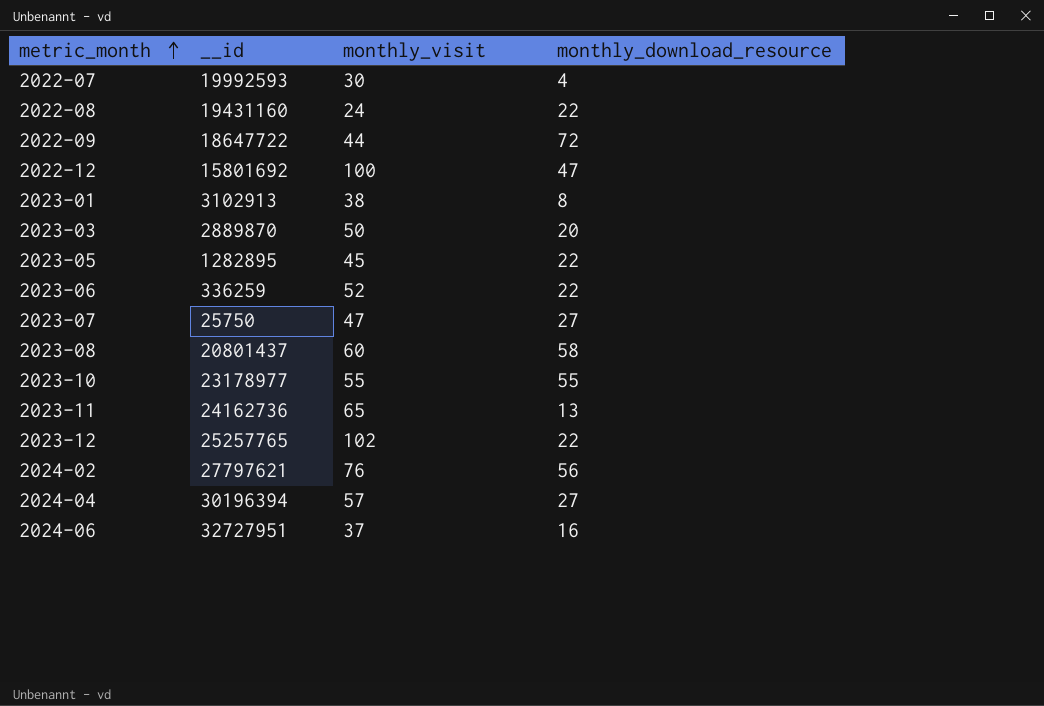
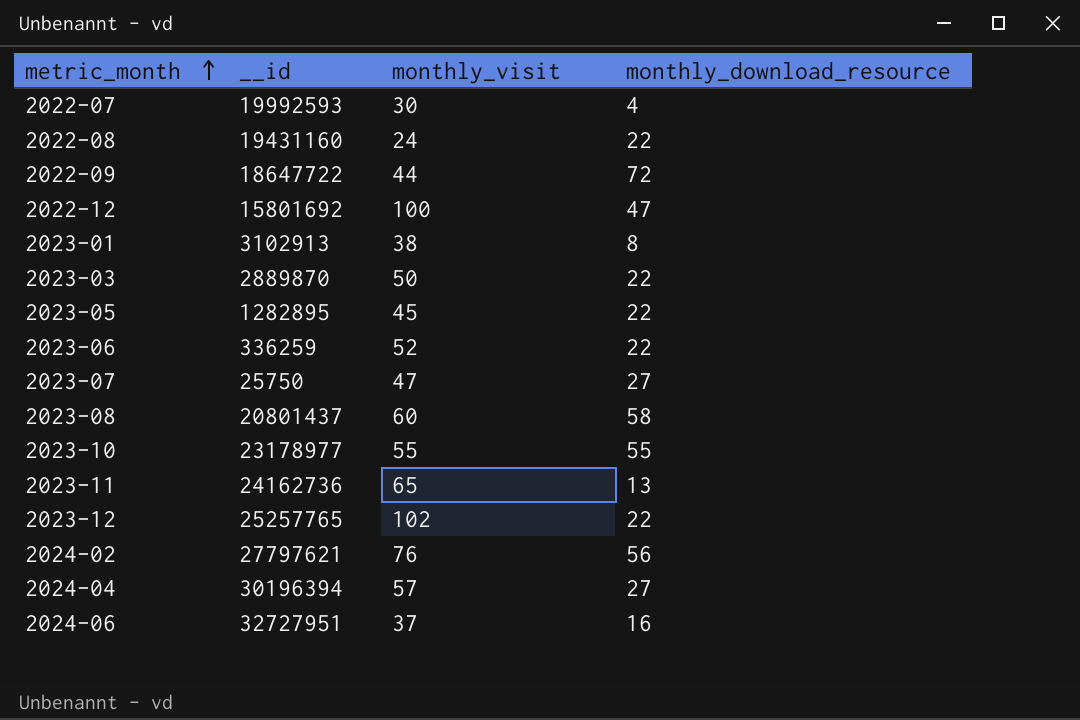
2023-03 | monthly_download_resource: 20 -> 22

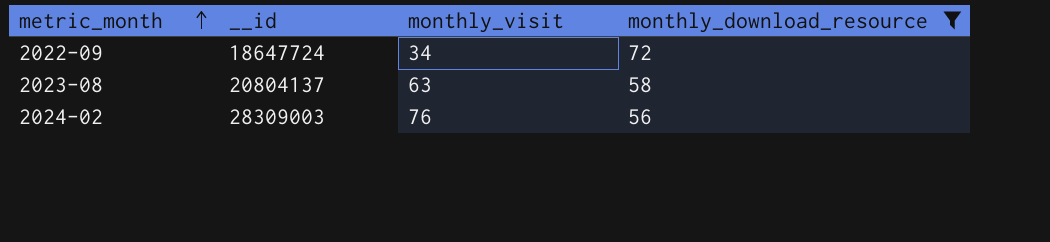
filter: none -> monthly_download_resource >= 56
2022-09 | __id: 18647722 -> 18647724
2022-09 | monthly_visit: 44 -> 34
2023-08 | __id: 20801437 -> 20804137
2023-08 | monthly_visit: 60 -> 63
2024-02 | __id: 27797621 -> 28309003

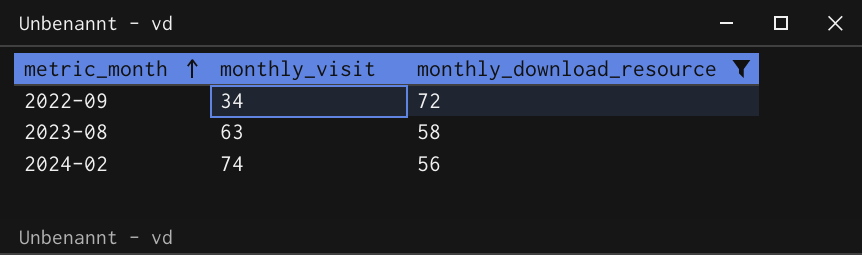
column __id | position: 2 -> none
2024-02 | monthly_visit: 76 -> 74

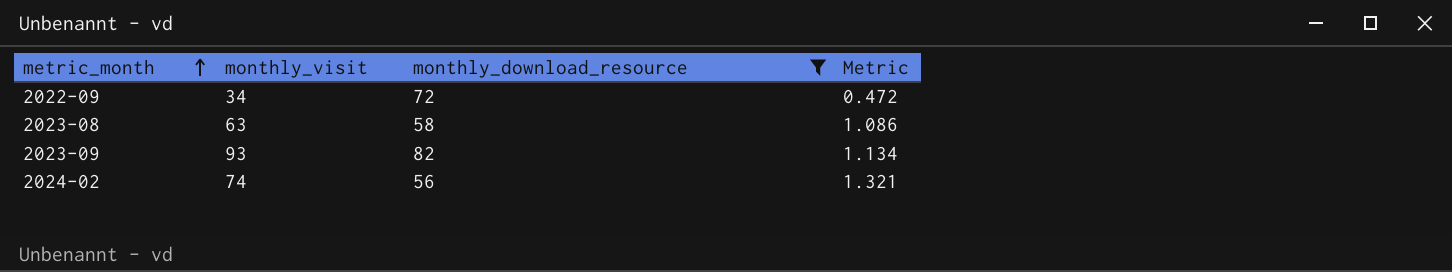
column Metric | formula: none -> [monthly_visit] / [monthly_download_resource]
row 2023-09: none -> 93 | 82 | 1.134

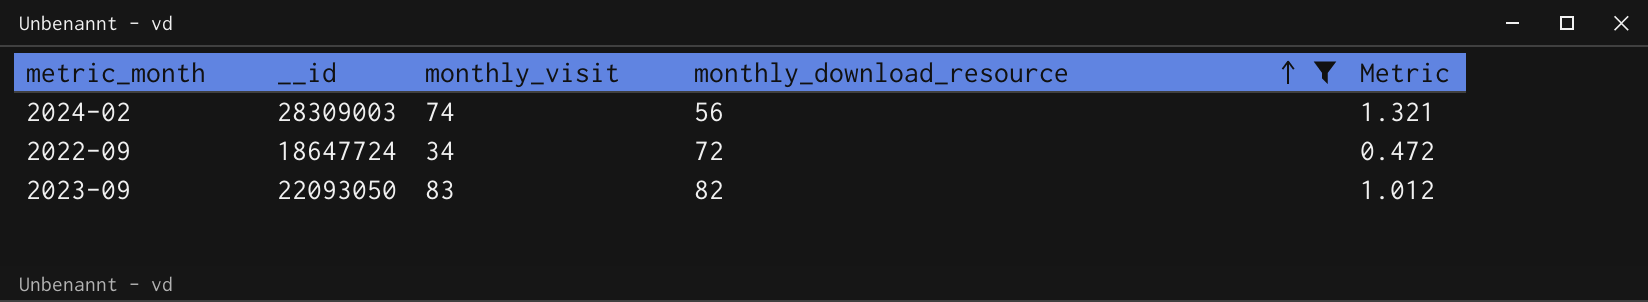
row order: metric_month ascending -> monthly_download_resource ascending
column __id | position: none -> 2
row 2023-08: 63 | 58 | 1.086 -> none
2023-09 | monthly_visit: 93 -> 83
2023-09 | Metric: 1.134 -> 1.012

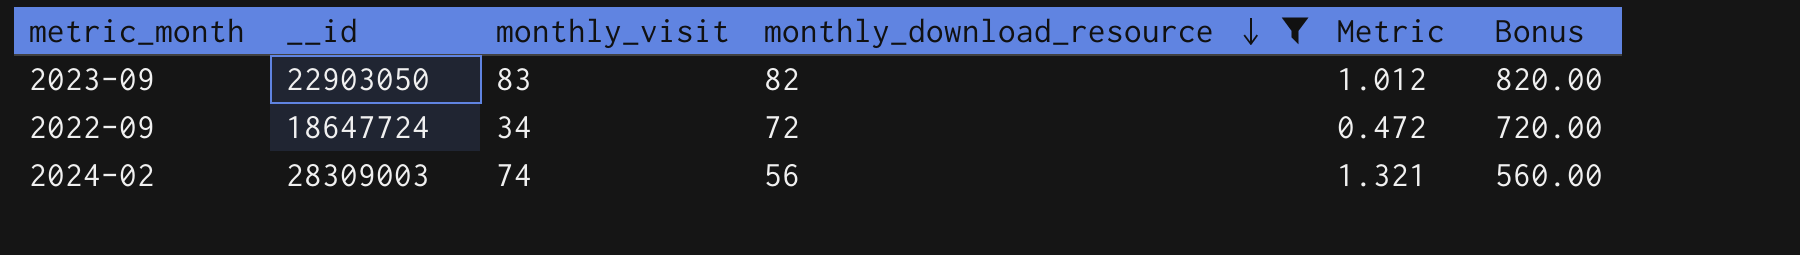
row order: monthly_download_resource ascending -> monthly_download_resource descending
column Bonus | formula: none -> [monthly_download_resource] * 10
2023-09 | __id: 22093050 -> 22903050

